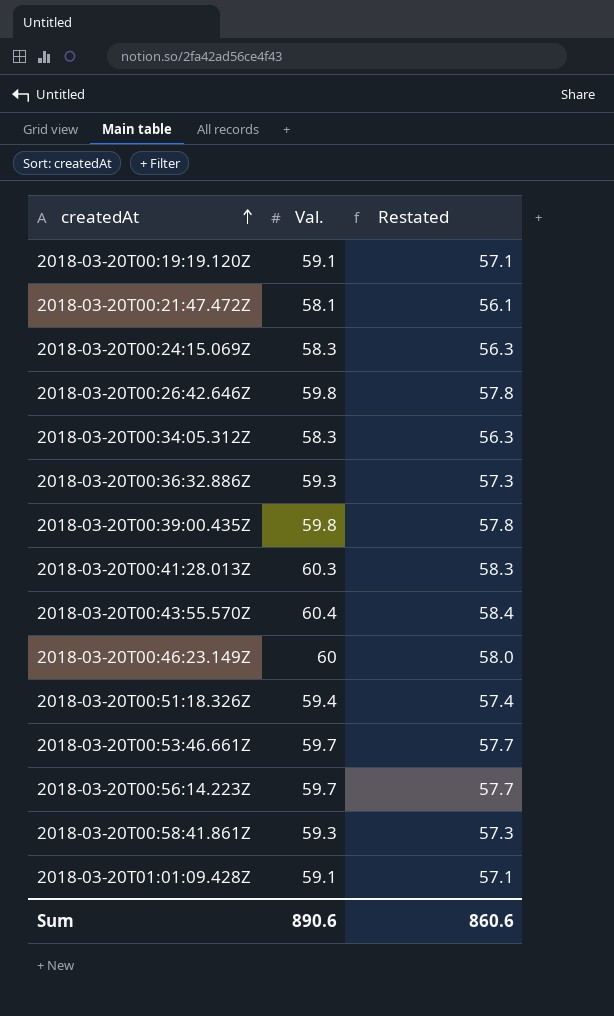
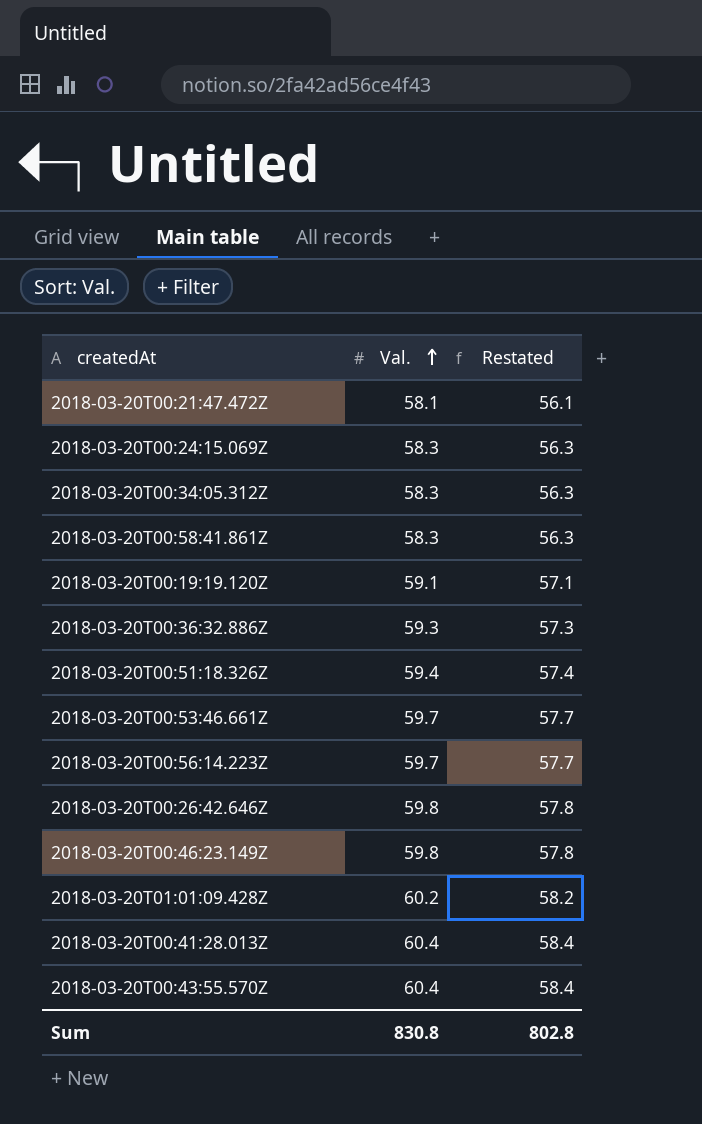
row order: createdAt ascending -> Val. ascending
row 2018-03-20T00:39:00.435Z: 59.8 | 57.8 -> none
2018-03-20T00:58:41.861Z | Val.: 59.3 -> 58.3
2018-03-20T00:58:41.861Z | Restated: 57.3 -> 56.3
2018-03-20T00:46:23.149Z | Val.: 60 -> 59.8
2018-03-20T00:46:23.149Z | Restated: 58.0 -> 57.8
2018-03-20T01:01:09.428Z | Val.: 59.1 -> 60.2
2018-03-20T01:01:09.428Z | Restated: 57.1 -> 58.2
2018-03-20T00:41:28.013Z | Val.: 60.3 -> 60.4
2018-03-20T00:41:28.013Z | Restated: 58.3 -> 58.4
Sum | Val.: 890.6 -> 830.8
Sum | Restated: 860.6 -> 802.8

